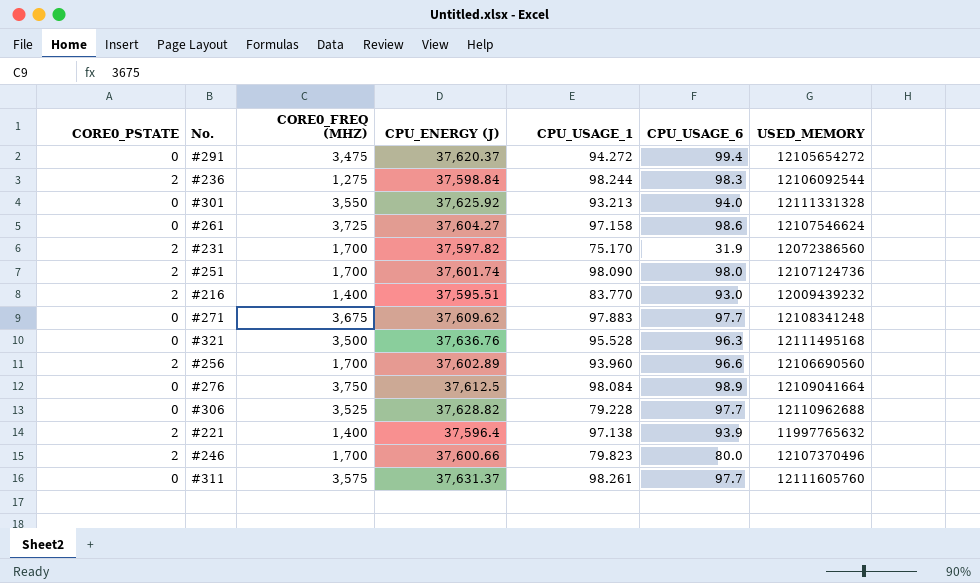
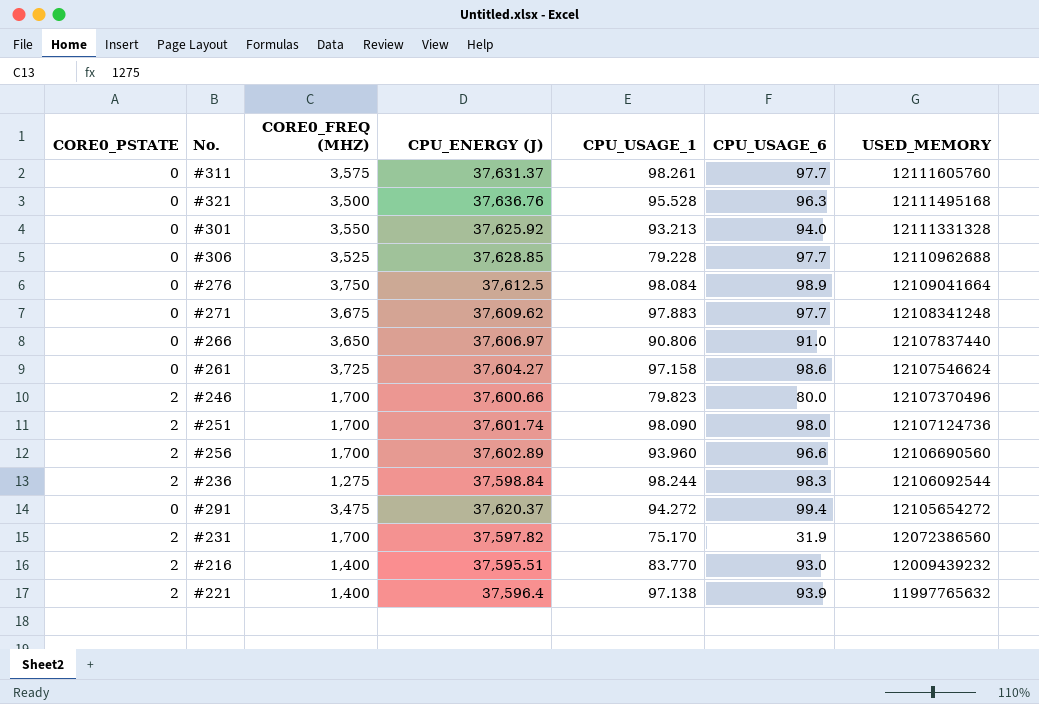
row order: none -> USED_MEMORY descending
#306 | CPU_ENERGY (J): 37,628.82 -> 37,628.85
row #266: none -> 0 | 3,650 | 37,606.97 | 90.806 | 91.0 | 12107837440

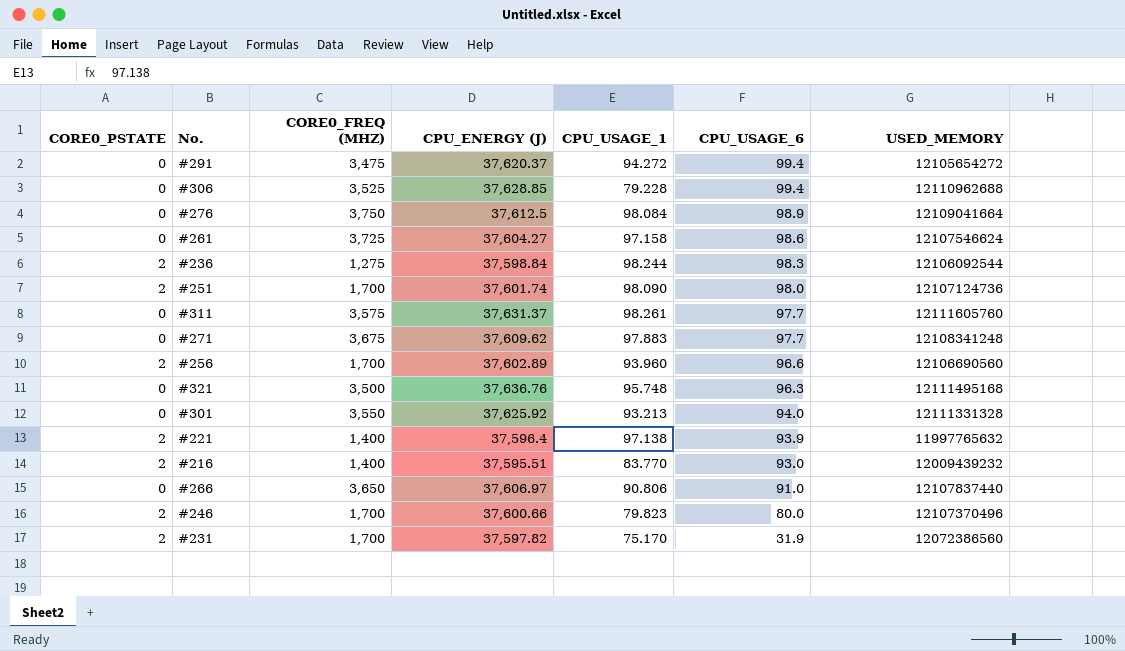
row order: USED_MEMORY descending -> CPU_USAGE_6 descending
#306 | CPU_USAGE_6: 97.7 -> 99.4
#321 | CPU_USAGE_1: 95.528 -> 95.748

